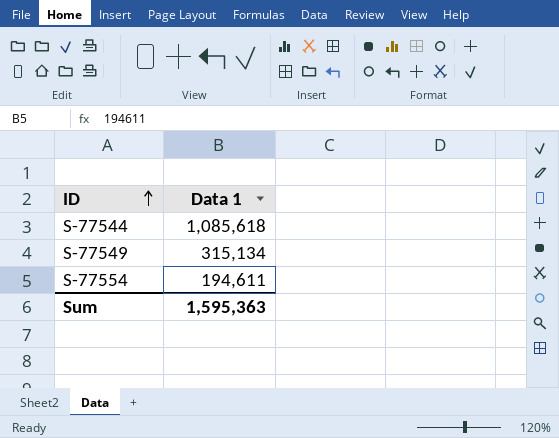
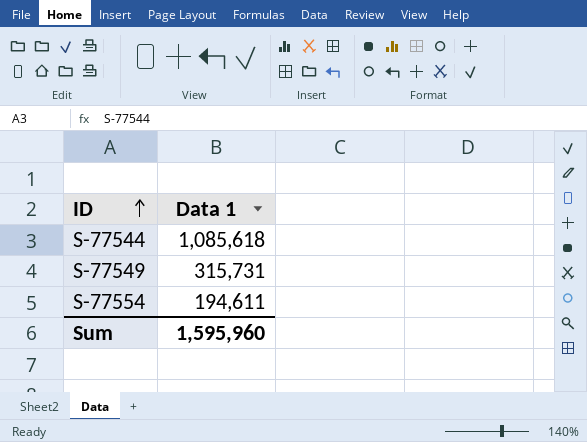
S-77549 | Data 1: 315,134 -> 315,731
Sum | Data 1: 1,595,363 -> 1,595,960

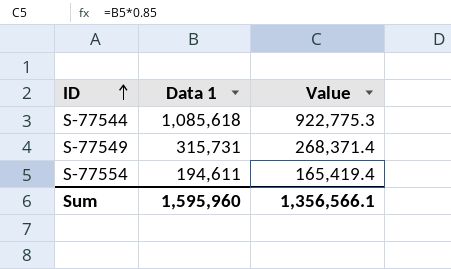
column Value | formula: none -> [Data 1] * 0.85

